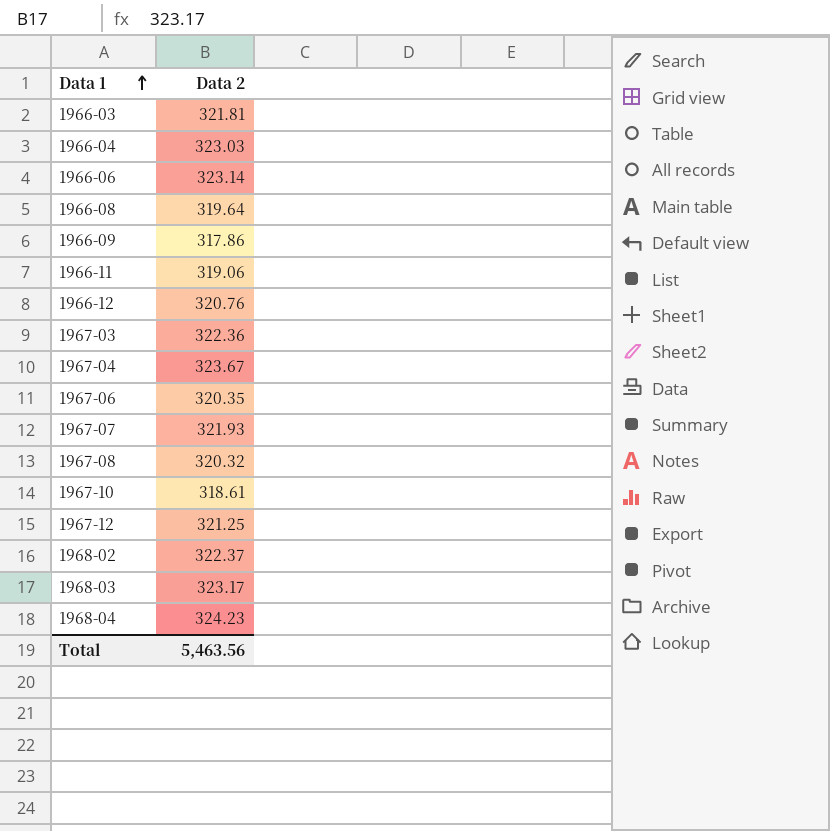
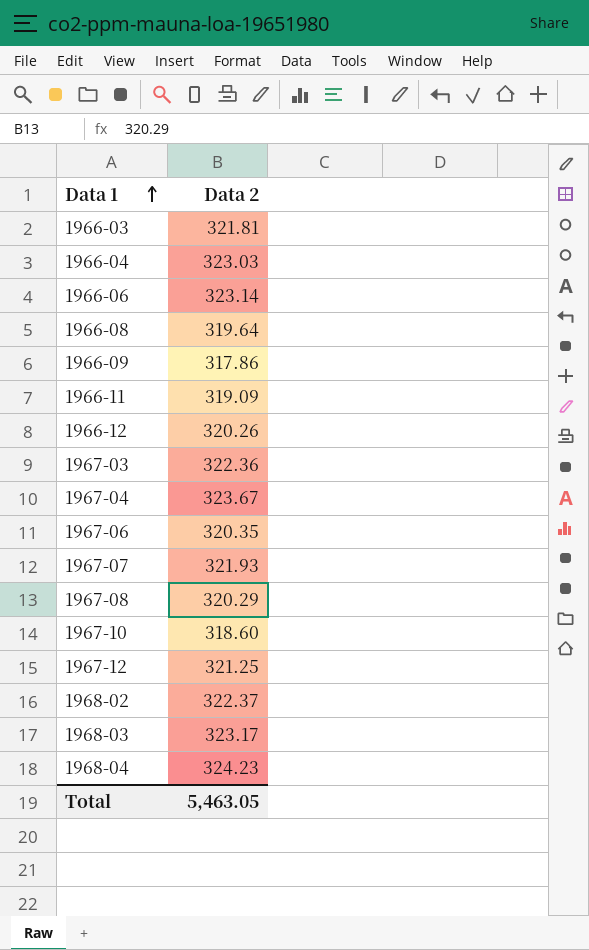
1966-11 | Data 2: 319.06 -> 319.09
1966-12 | Data 2: 320.76 -> 320.26
1967-08 | Data 2: 320.32 -> 320.29
1967-10 | Data 2: 318.61 -> 318.60
Total | Data 2: 5,463.56 -> 5,463.05

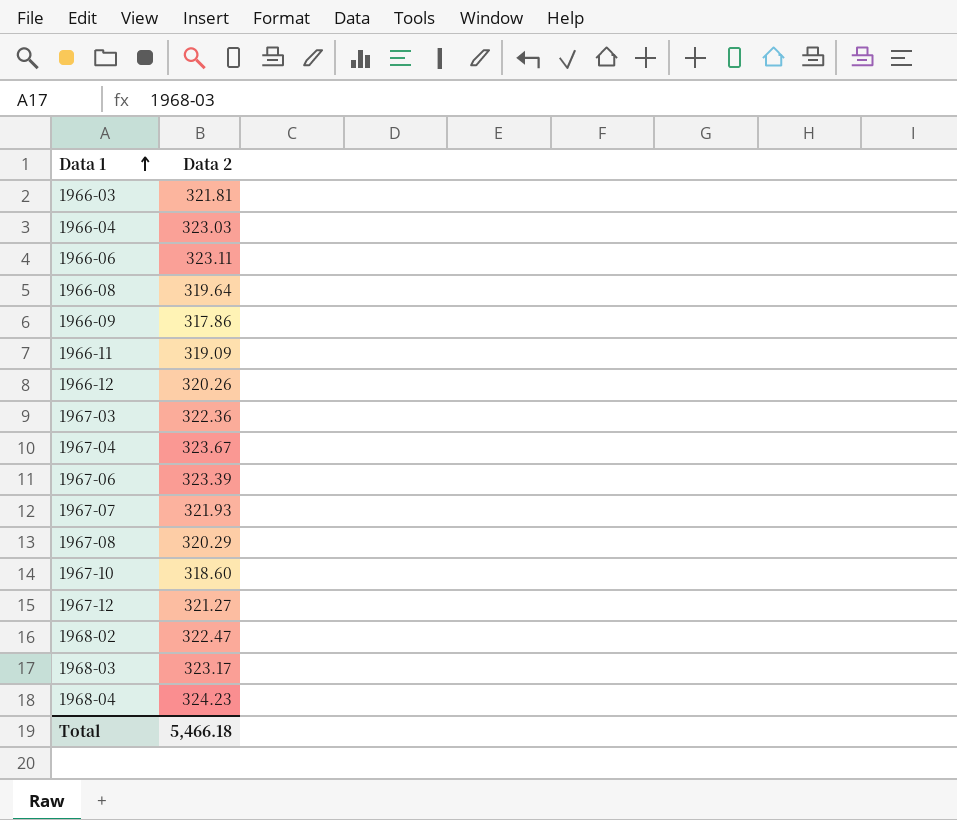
1966-06 | Data 2: 323.14 -> 323.11
1967-06 | Data 2: 320.35 -> 323.39
1967-12 | Data 2: 321.25 -> 321.27
1968-02 | Data 2: 322.37 -> 322.47
Total | Data 2: 5,463.05 -> 5,466.18

